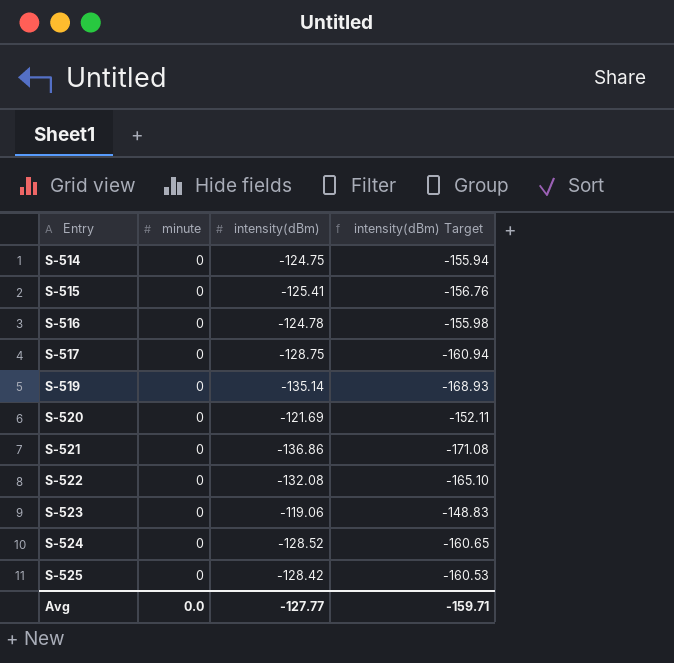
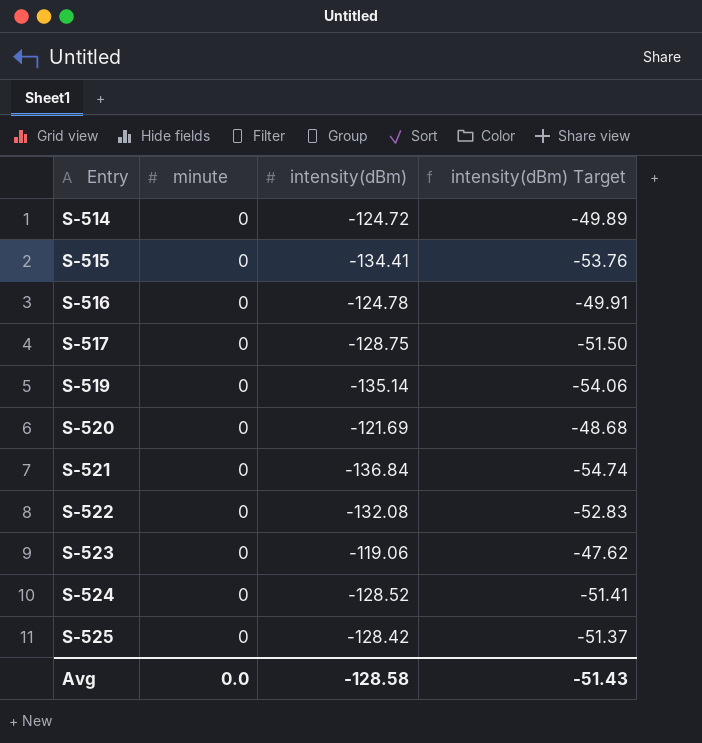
column intensity(dBm) Target | formula: [intensity(dBm)] * 1.25 -> [intensity(dBm)] * 0.4
S-514 | intensity(dBm): -124.75 -> -124.72
S-515 | intensity(dBm): -125.41 -> -134.41
S-521 | intensity(dBm): -136.86 -> -136.84
Avg | intensity(dBm): -127.77 -> -128.58
Avg | intensity(dBm) Target: -159.71 -> -51.43

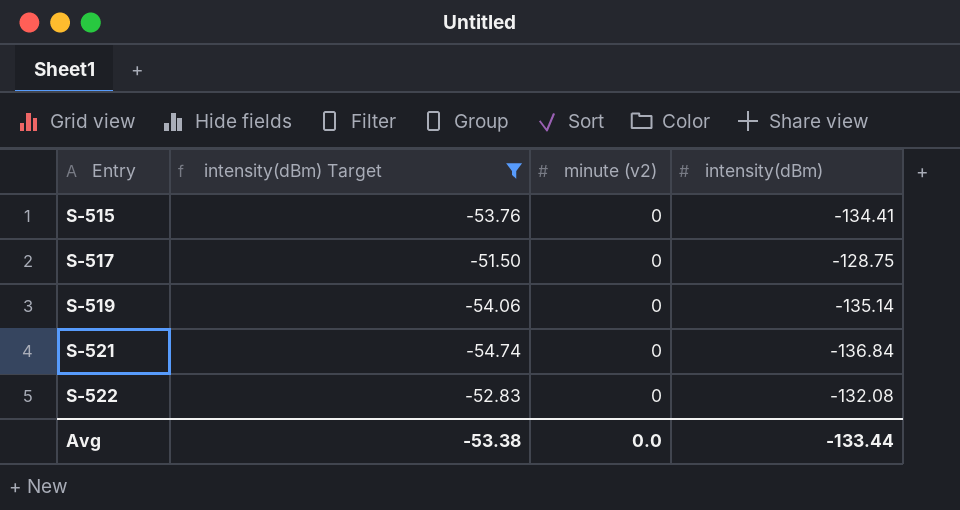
filter: none -> intensity(dBm) Target <= -51.50
column intensity(dBm) Target | position: 4 -> 2
column name: minute -> minute (v2)
Avg | intensity(dBm) Target: -51.43 -> -53.38
Avg | intensity(dBm): -128.58 -> -133.44

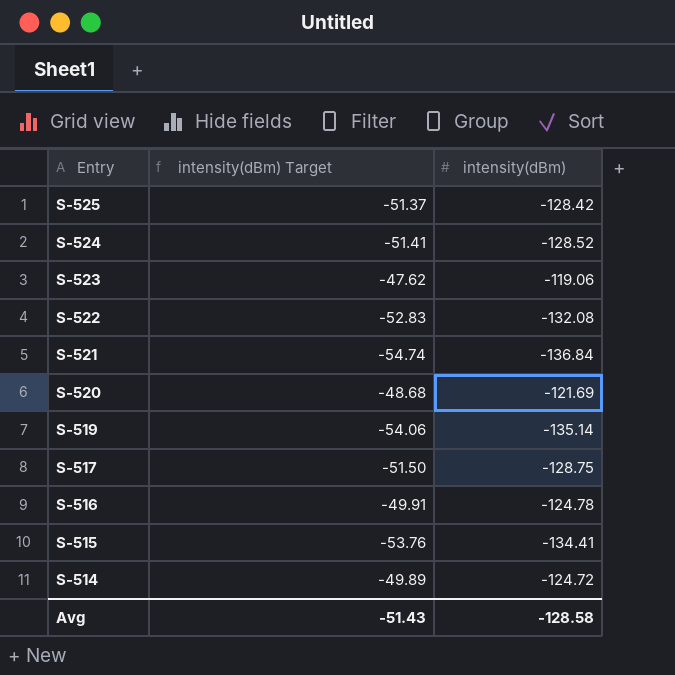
filter: intensity(dBm) Target <= -51.50 -> none
row order: Entry ascending -> Entry descending
column minute (v2) | position: 3 -> none
Avg | intensity(dBm) Target: -53.38 -> -51.43
Avg | intensity(dBm): -133.44 -> -128.58

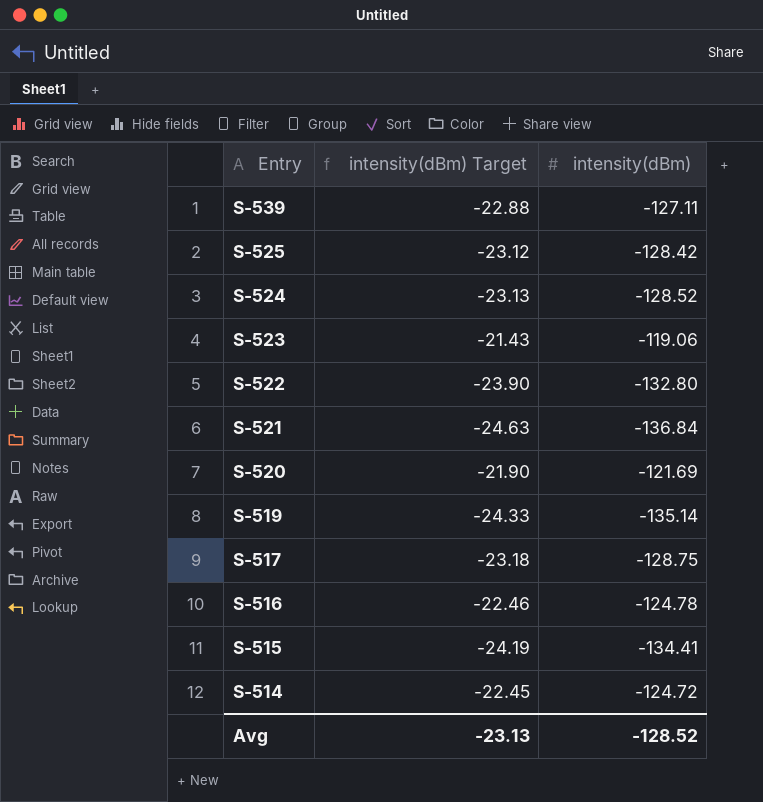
column intensity(dBm) Target | formula: [intensity(dBm)] * 0.4 -> [intensity(dBm)] * 0.18
row S-539: none -> -22.88 | -127.11
S-522 | intensity(dBm): -132.08 -> -132.80
Avg | intensity(dBm) Target: -51.43 -> -23.13
Avg | intensity(dBm): -128.58 -> -128.52

